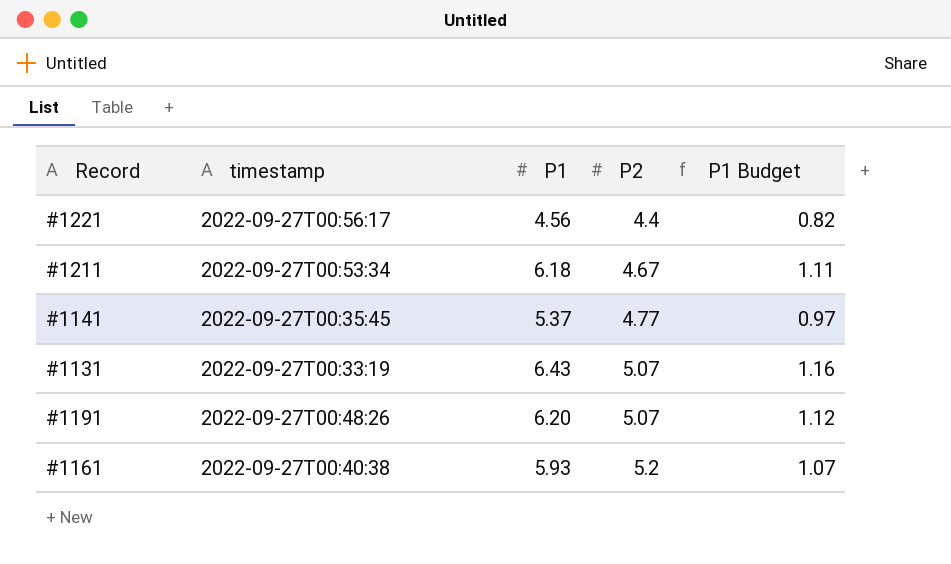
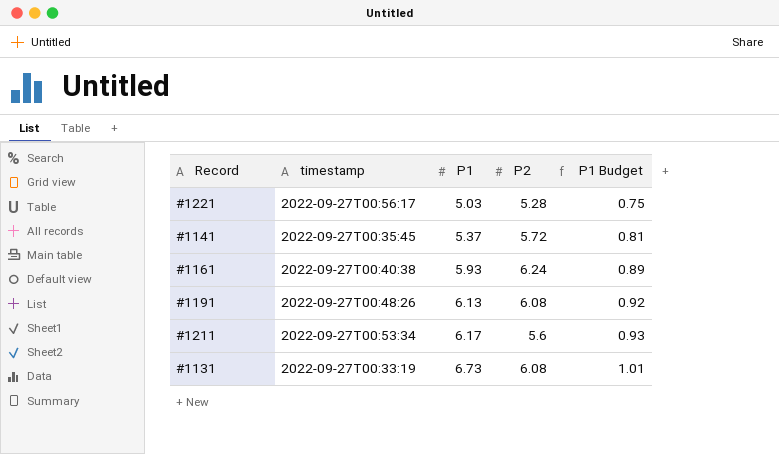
row order: P2 ascending -> P1 ascending
column P1 Budget | formula: [P1] * 0.18 -> [P1] * 0.15
#1221 | P1: 4.56 -> 5.03
#1221 | P2: 4.4 -> 5.28
#1141 | P2: 4.77 -> 5.72
#1161 | P2: 5.2 -> 6.24
#1191 | P1: 6.20 -> 6.13
#1191 | P2: 5.07 -> 6.08
#1211 | P1: 6.18 -> 6.17
#1211 | P2: 4.67 -> 5.6
#1131 | P1: 6.43 -> 6.73
#1131 | P2: 5.07 -> 6.08

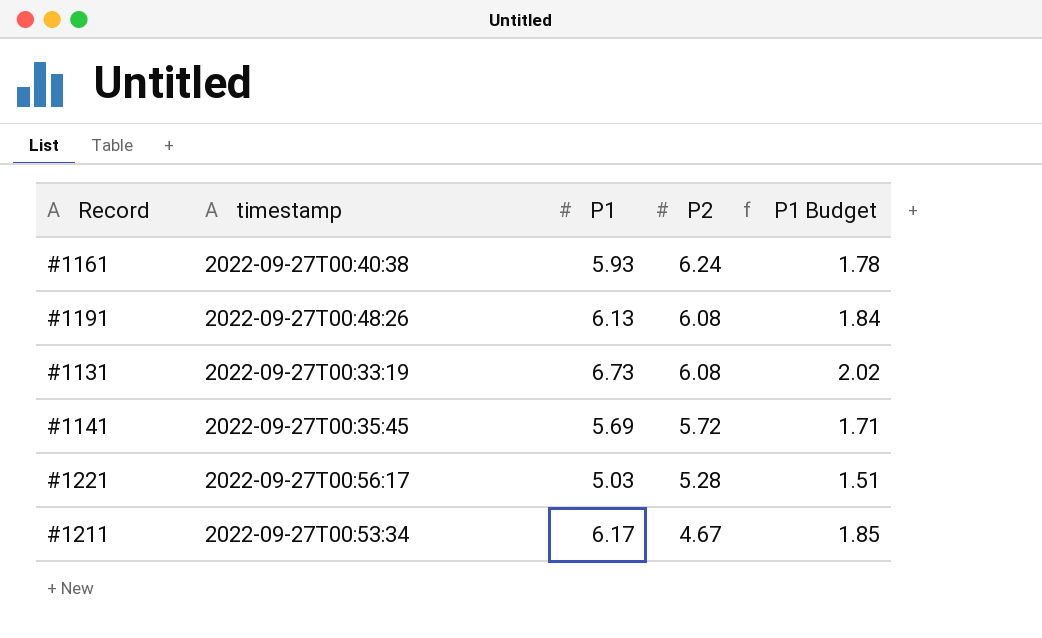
row order: P1 ascending -> P2 descending
column P1 Budget | formula: [P1] * 0.15 -> [P1] * 0.3
#1141 | P1: 5.37 -> 5.69
#1211 | P2: 5.6 -> 4.67

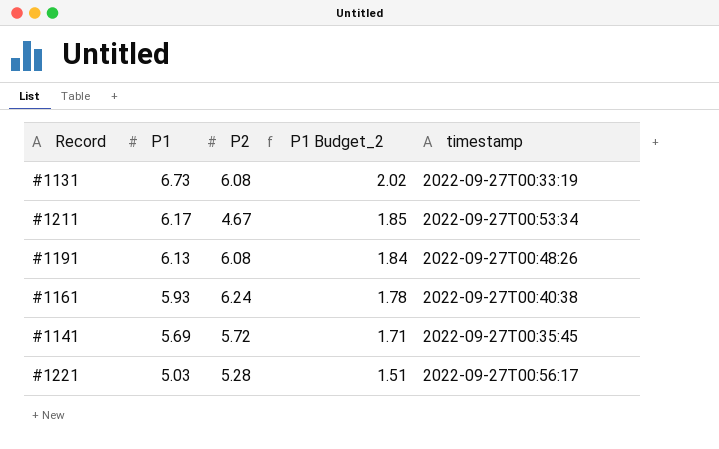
row order: P2 descending -> P1 descending
column name: P1 Budget -> P1 Budget_2
column timestamp | position: 2 -> 5

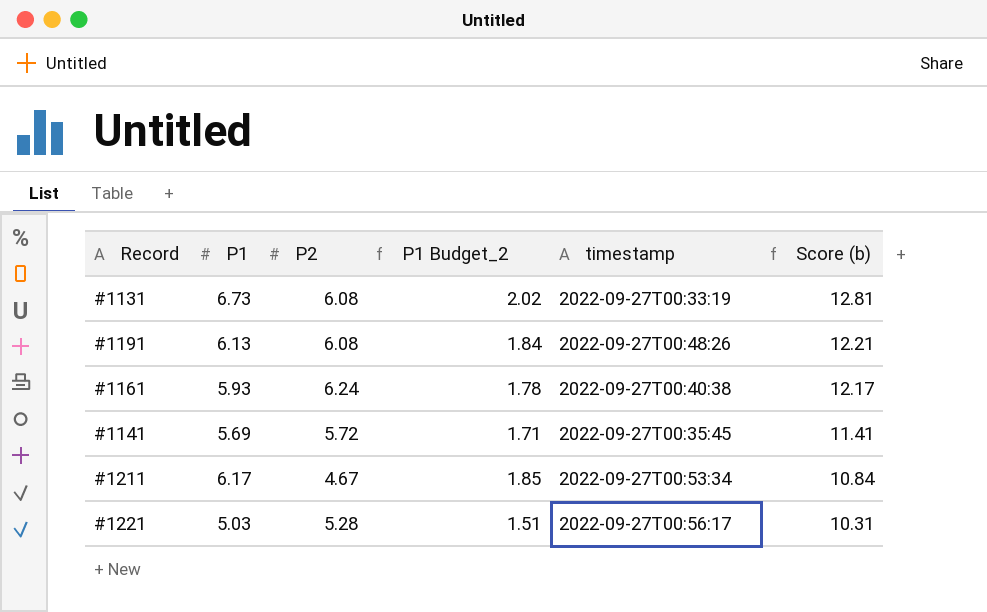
row order: P1 descending -> Score (b) descending
column Score (b) | formula: none -> [P1] + [P2]

